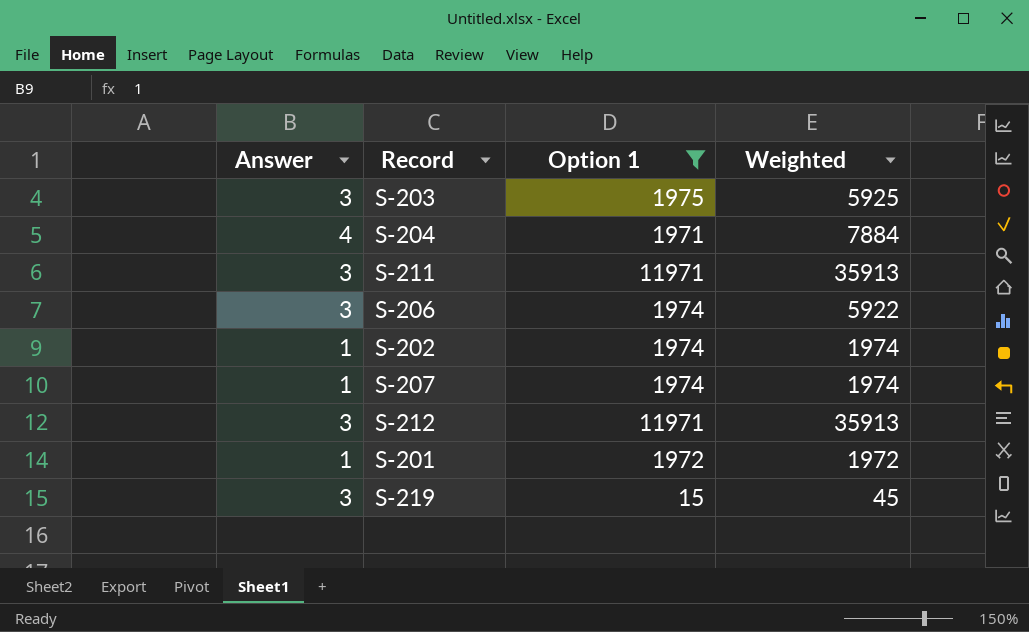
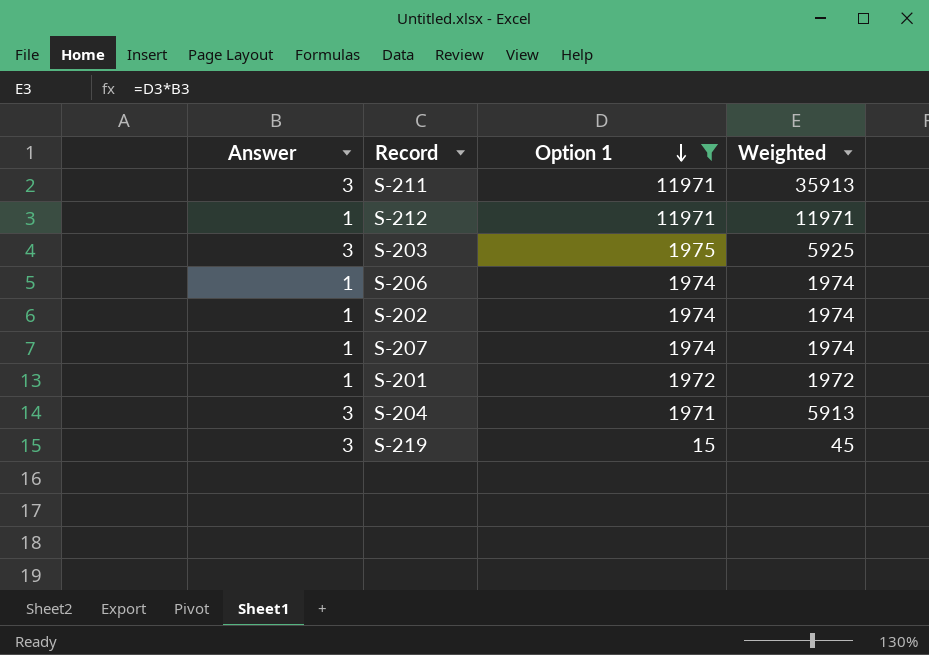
row order: none -> Option 1 descending
S-212 | Answer: 3 -> 1
S-212 | Weighted: 35913 -> 11971
S-206 | Answer: 3 -> 1
S-206 | Weighted: 5922 -> 1974
S-204 | Answer: 4 -> 3
S-204 | Weighted: 7884 -> 5913

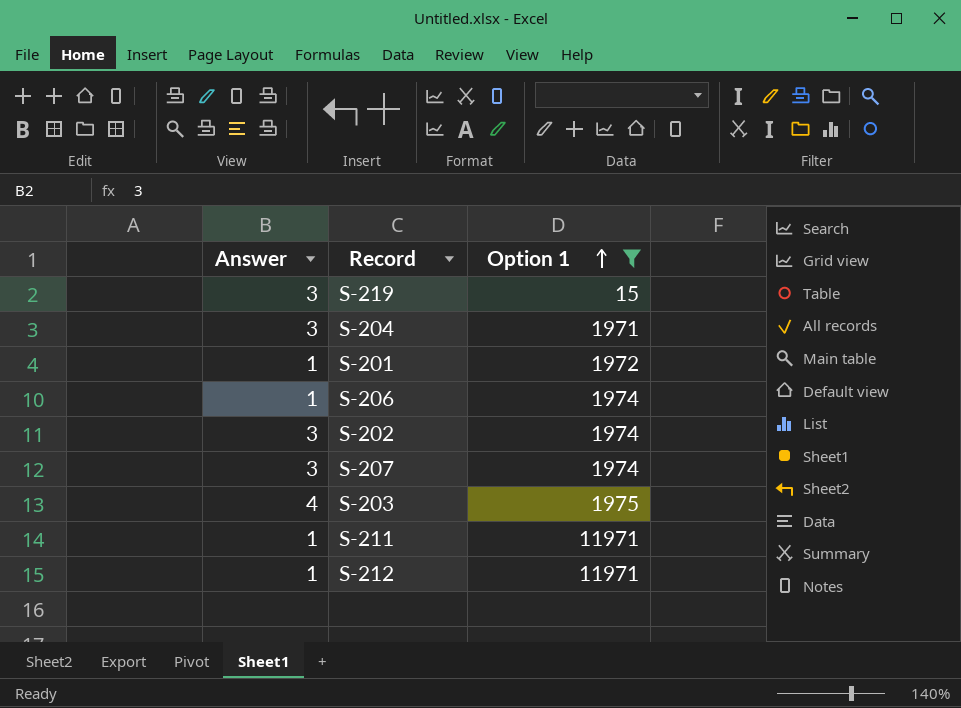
row order: Option 1 descending -> Option 1 ascending
column Weighted | formula: [Answer] * [Option 1] -> none
S-202 | Answer: 1 -> 3
S-207 | Answer: 1 -> 3
S-203 | Answer: 3 -> 4
S-211 | Answer: 3 -> 1

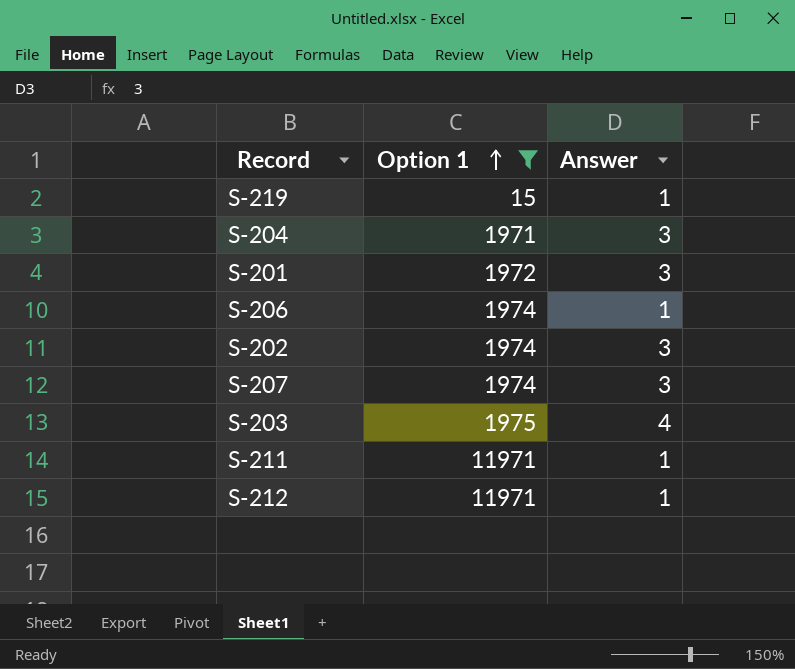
column Answer | position: 1 -> 3
S-219 | Answer: 3 -> 1
S-201 | Answer: 1 -> 3

